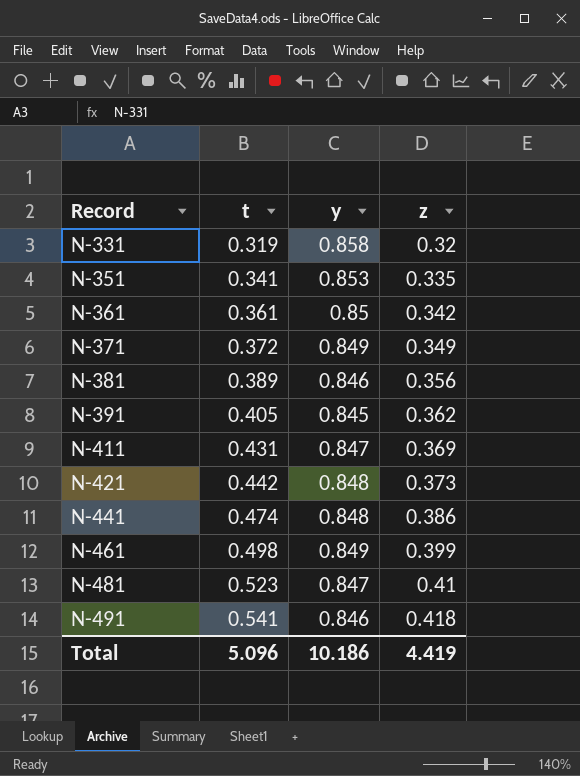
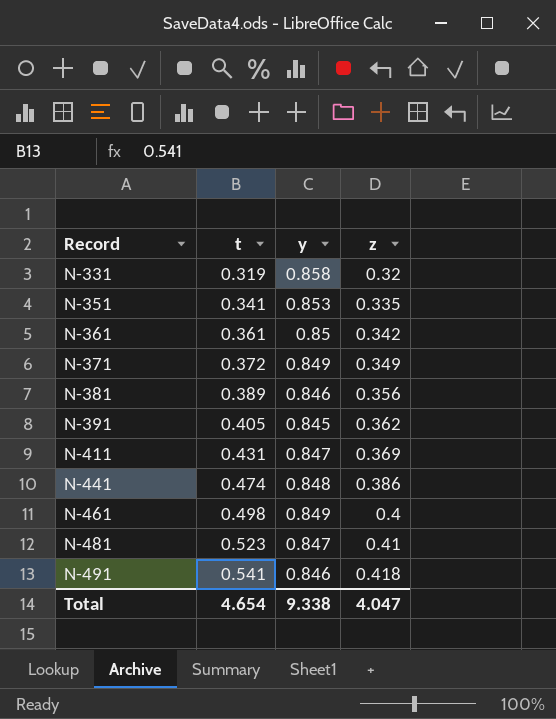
row N-421: 0.442 | 0.848 | 0.373 -> none
N-461 | z: 0.399 -> 0.4
Total | t: 5.096 -> 4.654
Total | y: 10.186 -> 9.338
Total | z: 4.419 -> 4.047

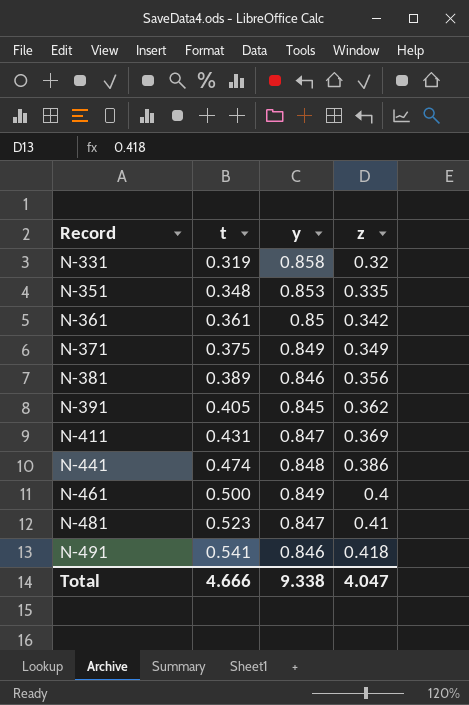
N-351 | t: 0.341 -> 0.348
N-371 | t: 0.372 -> 0.375
N-461 | t: 0.498 -> 0.500
Total | t: 4.654 -> 4.666

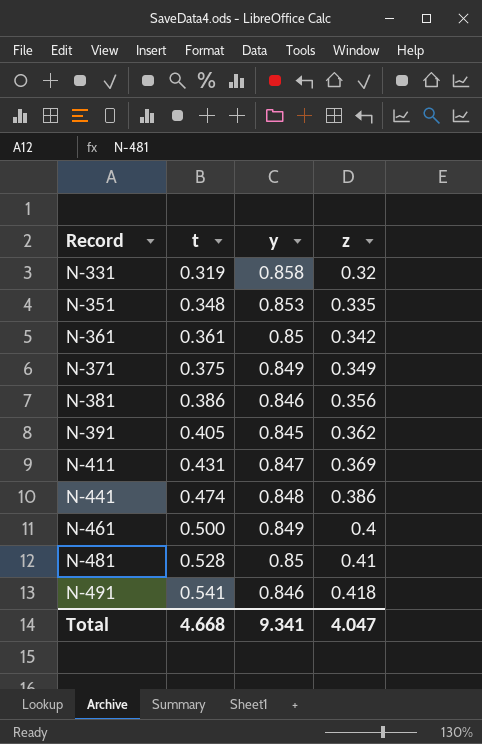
N-381 | t: 0.389 -> 0.386
N-481 | t: 0.523 -> 0.528
N-481 | y: 0.847 -> 0.85
Total | t: 4.666 -> 4.668
Total | y: 9.338 -> 9.341

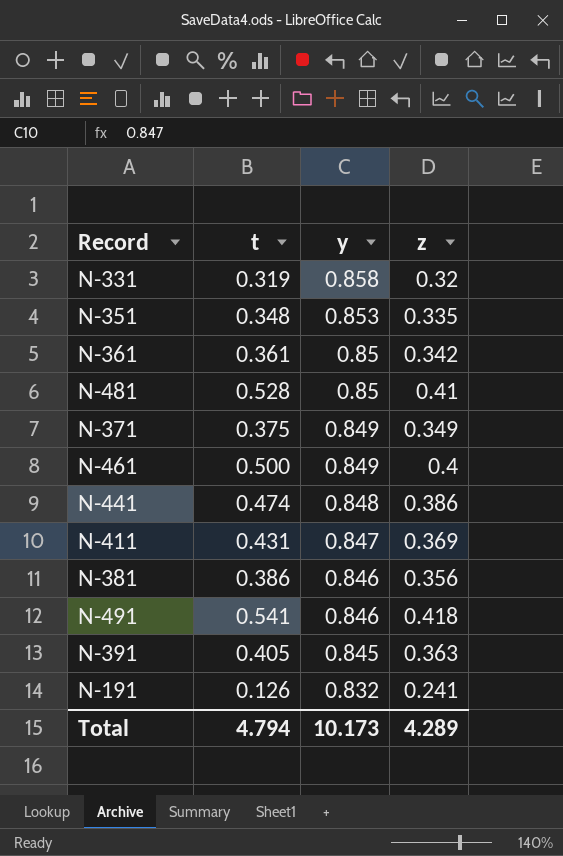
row order: Record ascending -> y descending
N-391 | z: 0.362 -> 0.363
row N-191: none -> 0.126 | 0.832 | 0.241
Total | t: 4.668 -> 4.794
Total | y: 9.341 -> 10.173
Total | z: 4.047 -> 4.289

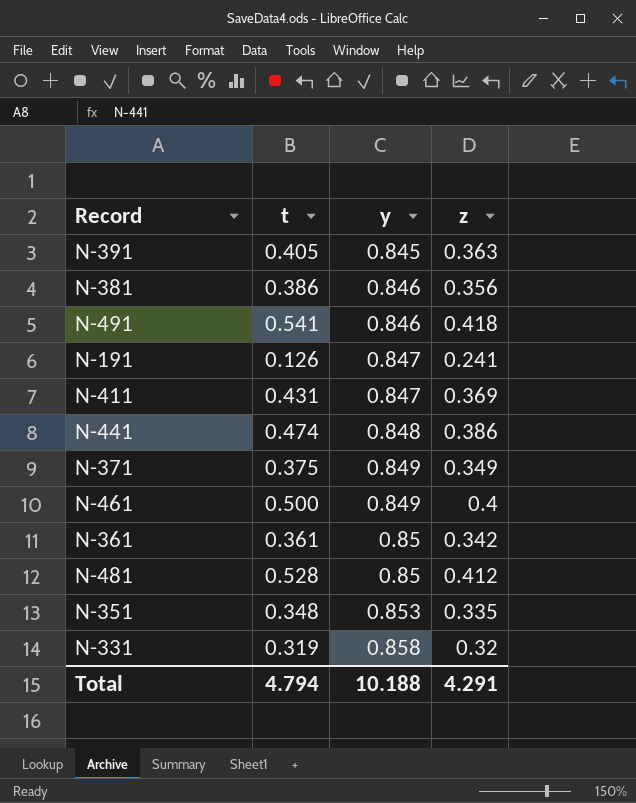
row order: y descending -> y ascending
N-191 | y: 0.832 -> 0.847
N-481 | z: 0.41 -> 0.412
Total | y: 10.173 -> 10.188
Total | z: 4.289 -> 4.291

